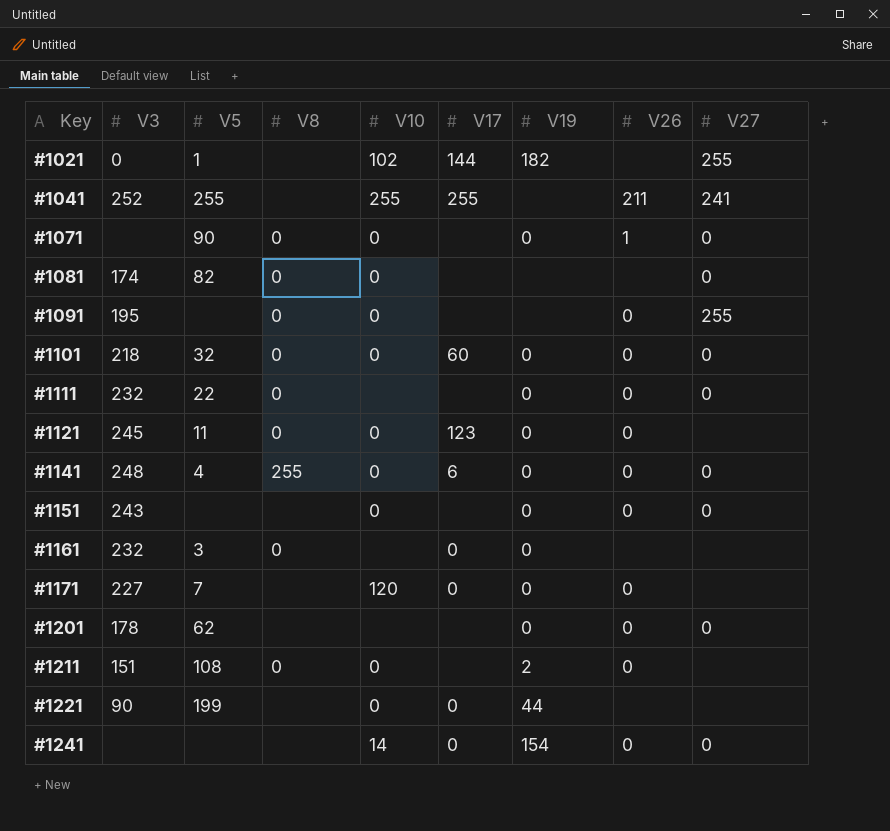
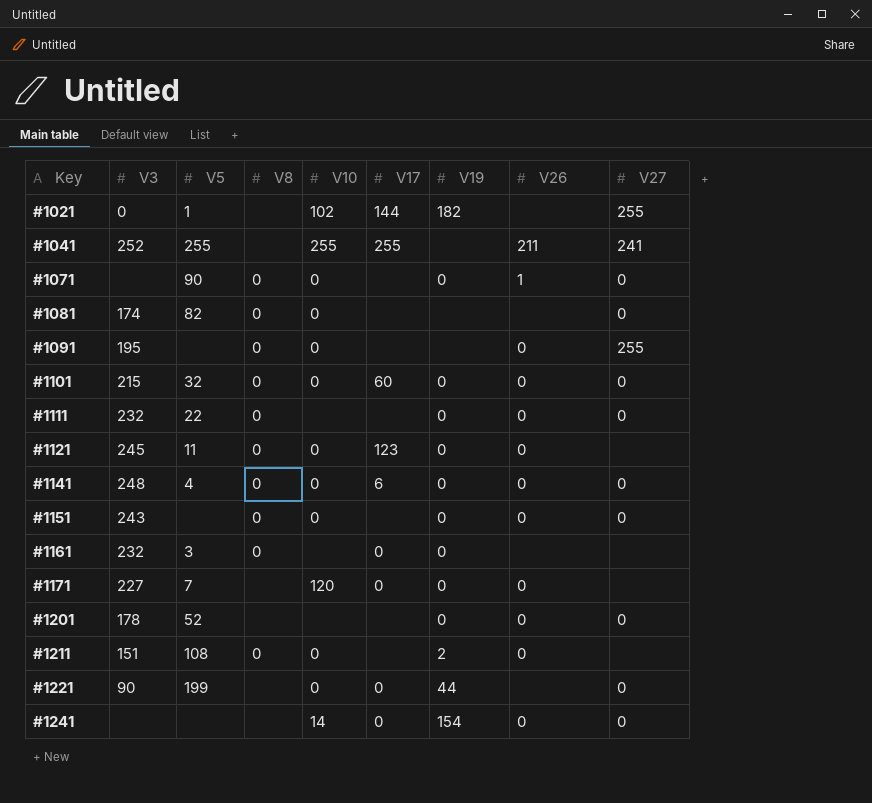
#1101 | V3: 218 -> 215
#1141 | V8: 255 -> 0
#1151 | V8: none -> 0
#1201 | V5: 62 -> 52
#1221 | V27: none -> 0

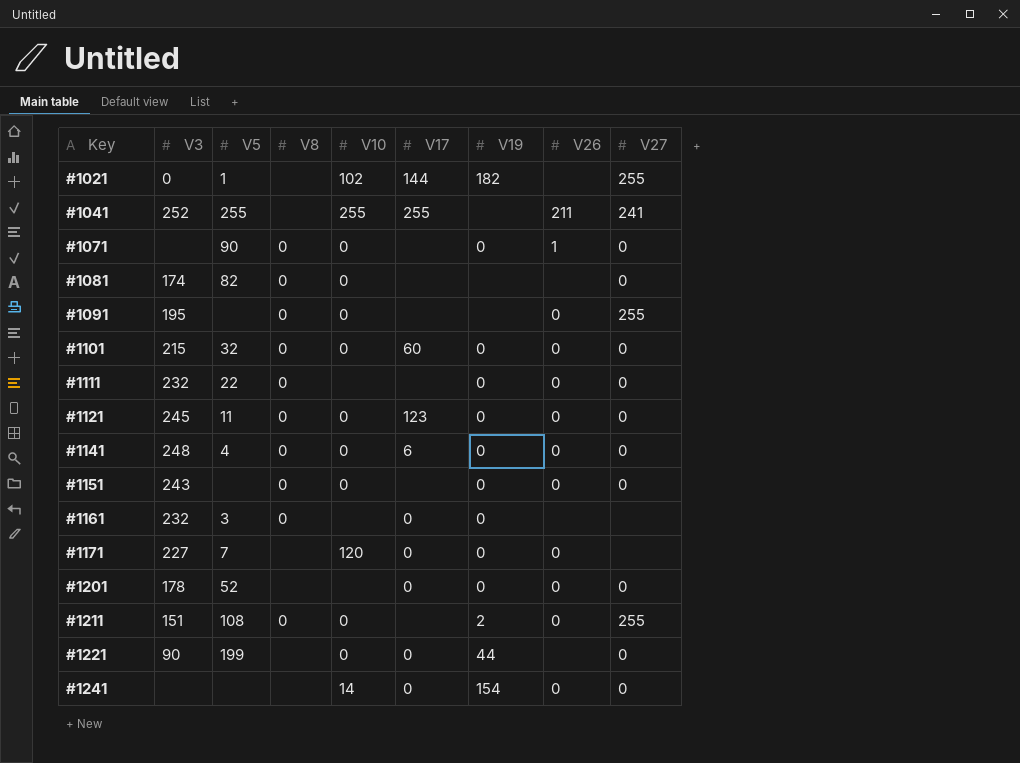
#1121 | V27: none -> 0
#1201 | V17: none -> 0
#1211 | V27: none -> 255

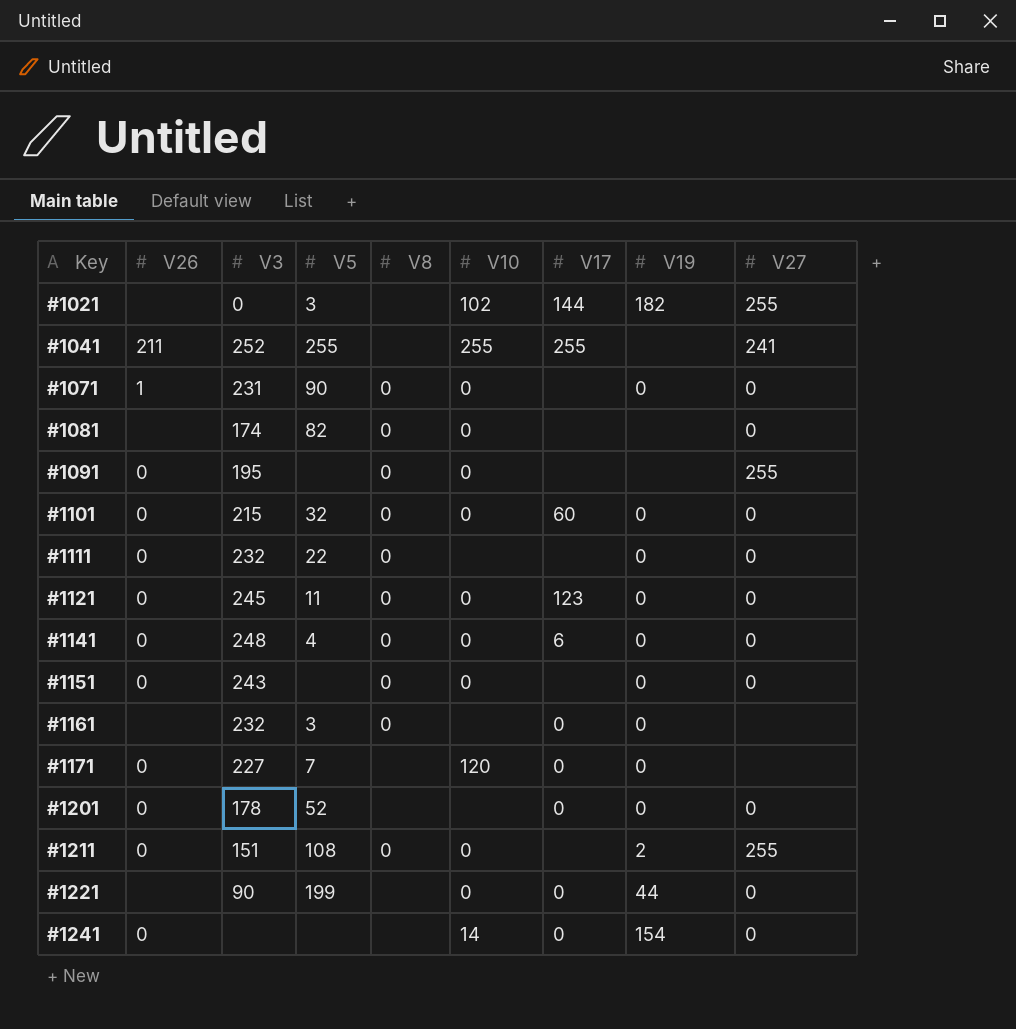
column V26 | position: 8 -> 2
#1021 | V5: 1 -> 3
#1071 | V3: none -> 231

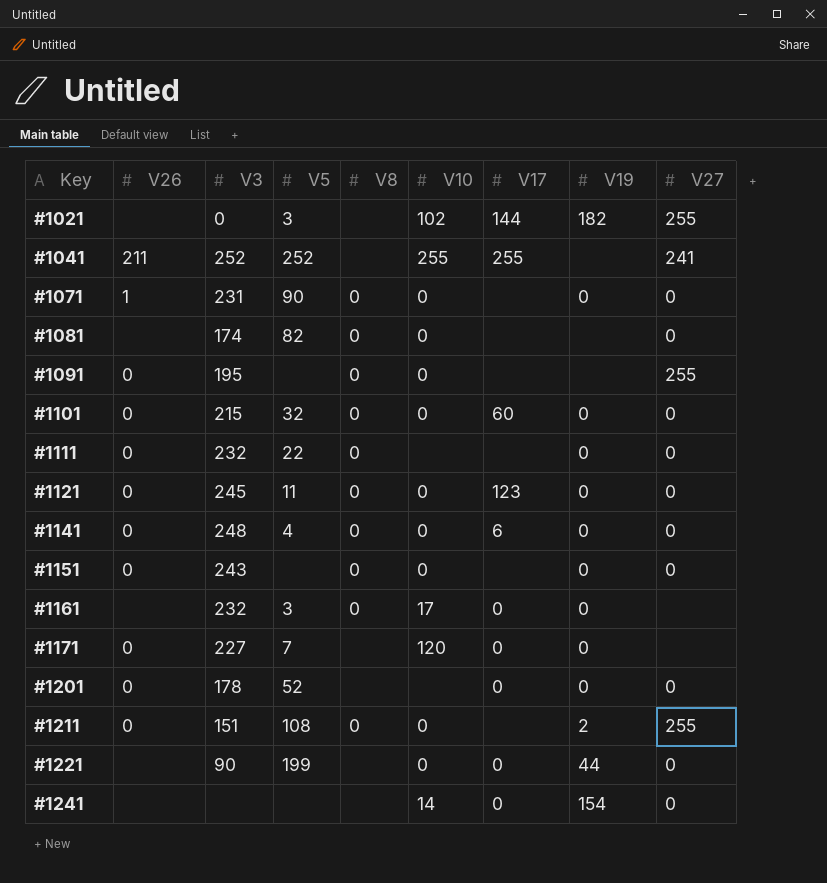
#1041 | V5: 255 -> 252
#1161 | V10: none -> 17
#1241 | V26: 0 -> none

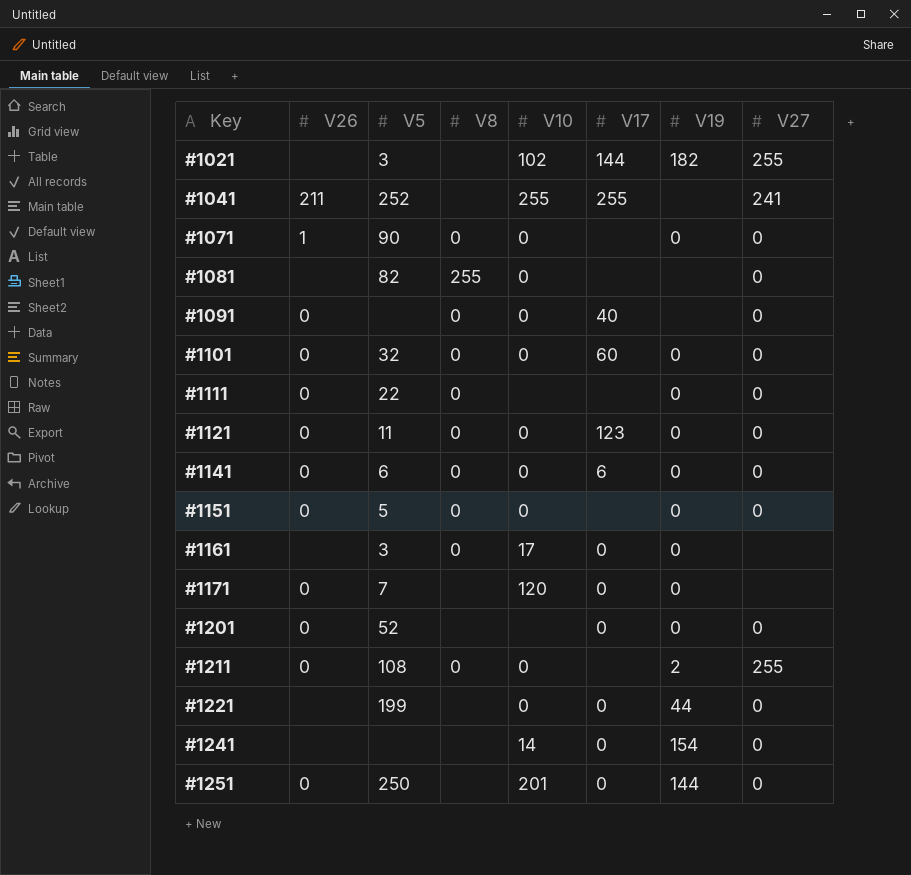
column V3 | position: 3 -> none
#1081 | V8: 0 -> 255
#1091 | V17: none -> 40
#1091 | V27: 255 -> 0
#1141 | V5: 4 -> 6
#1151 | V5: none -> 5
row #1251: none -> 0 | 250 | none | 201 | 0 | 144 | 0

